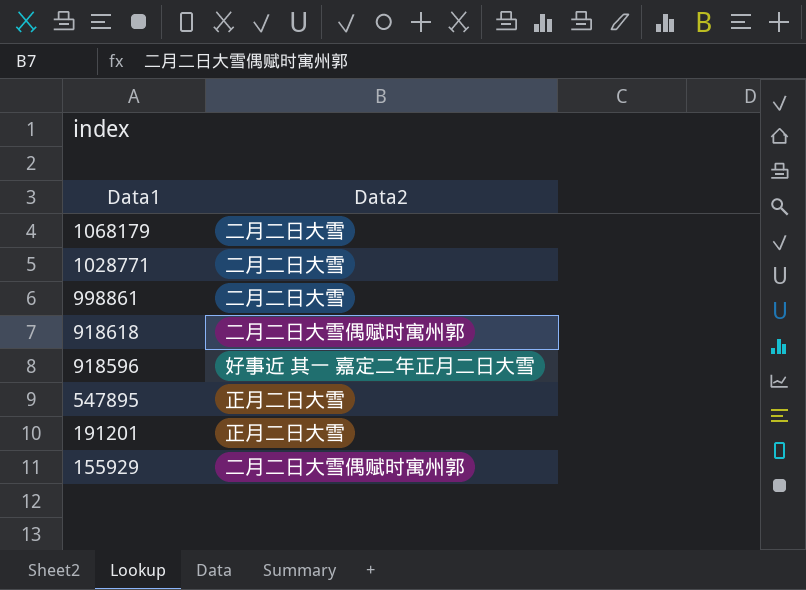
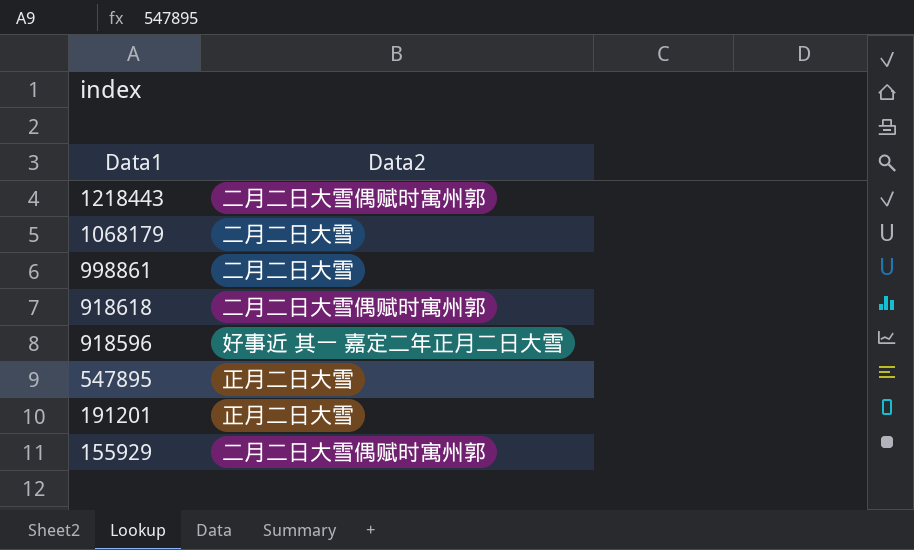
row 1028771: 二月二日大雪 -> none
row 1218443: none -> 二月二日大雪偶赋时寓州郭

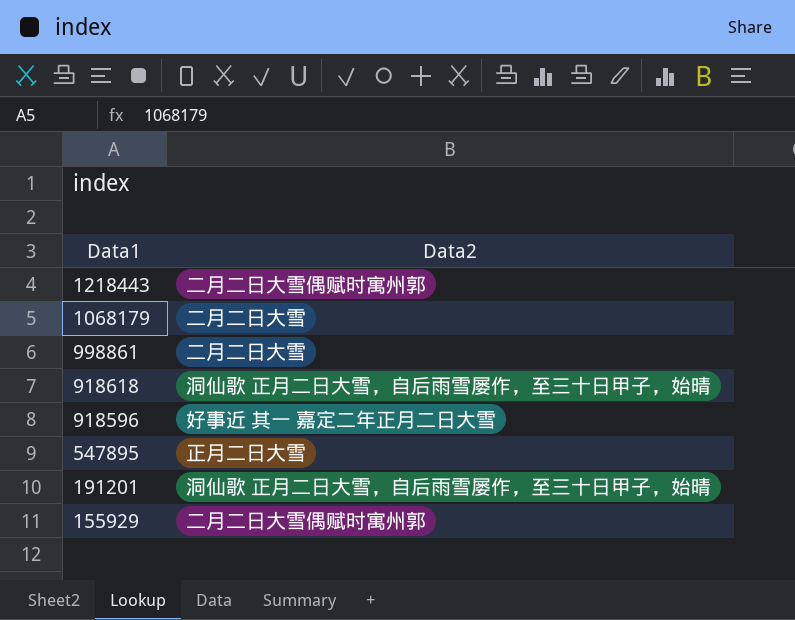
918618 | Data2: 二月二日大雪偶赋时寓州郭 -> 洞仙歌 正月二日大雪，自后雨雪屡作，至三十日甲子，始晴
191201 | Data2: 正月二日大雪 -> 洞仙歌 正月二日大雪，自后雨雪屡作，至三十日甲子，始晴

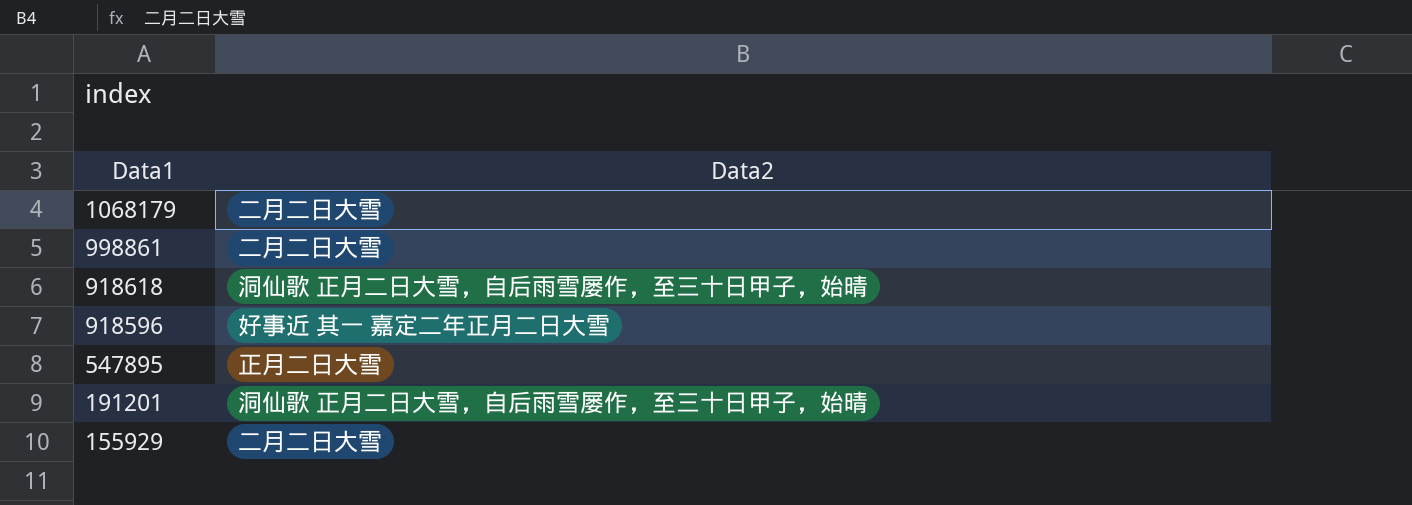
row 1218443: 二月二日大雪偶赋时寓州郭 -> none
155929 | Data2: 二月二日大雪偶赋时寓州郭 -> 二月二日大雪

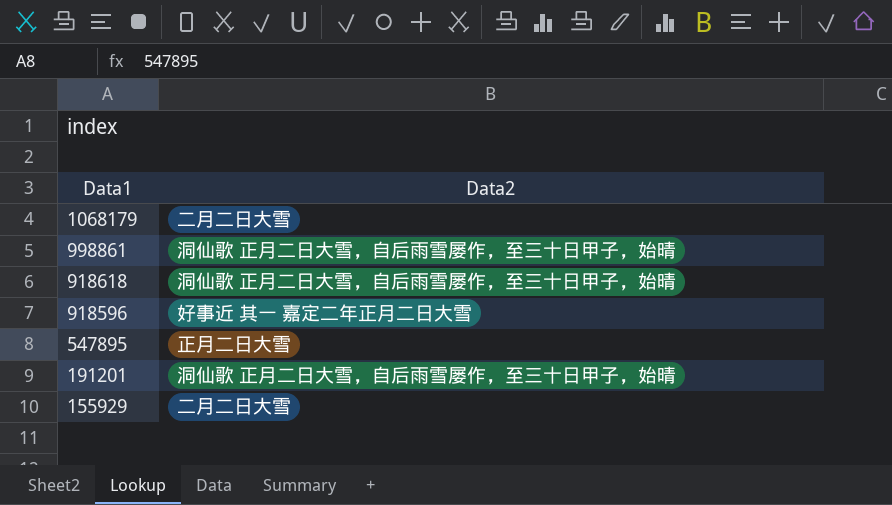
998861 | Data2: 二月二日大雪 -> 洞仙歌 正月二日大雪，自后雨雪屡作，至三十日甲子，始晴

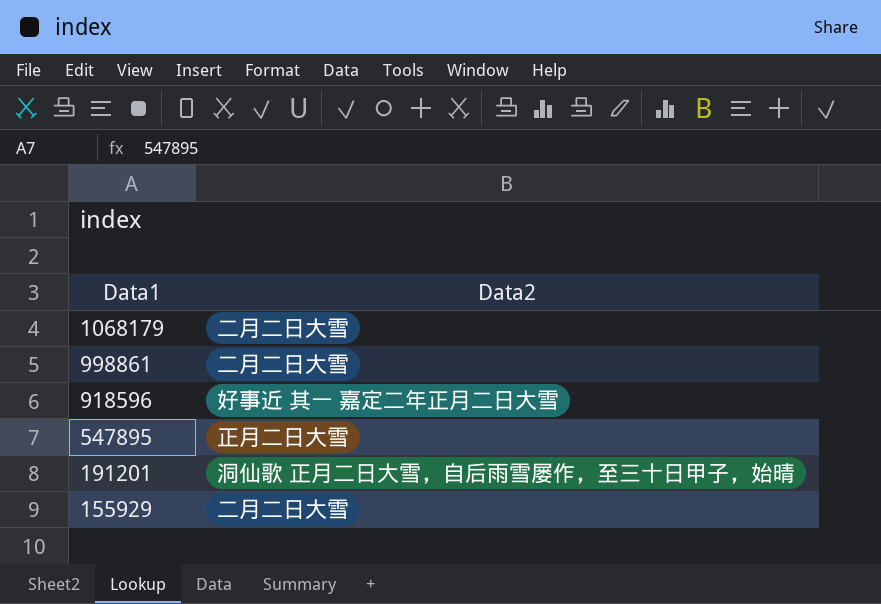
row 918618: 洞仙歌 正月二日大雪，自后雨雪屡作，至三十日甲子，始晴 -> none
998861 | Data2: 洞仙歌 正月二日大雪，自后雨雪屡作，至三十日甲子，始晴 -> 二月二日大雪

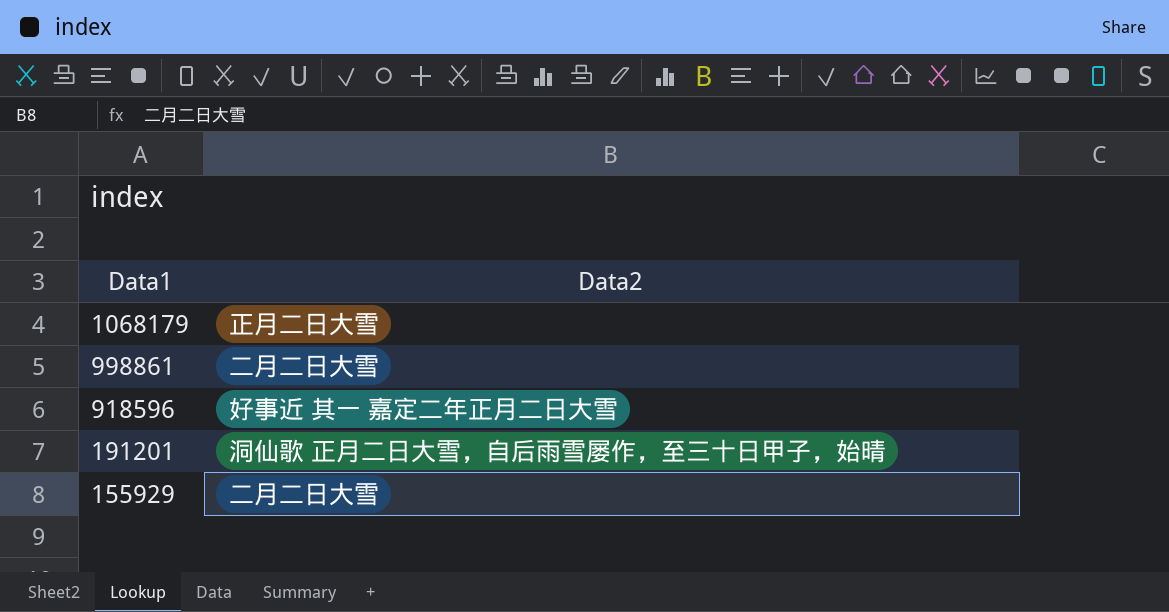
row 547895: 正月二日大雪 -> none
1068179 | Data2: 二月二日大雪 -> 正月二日大雪

